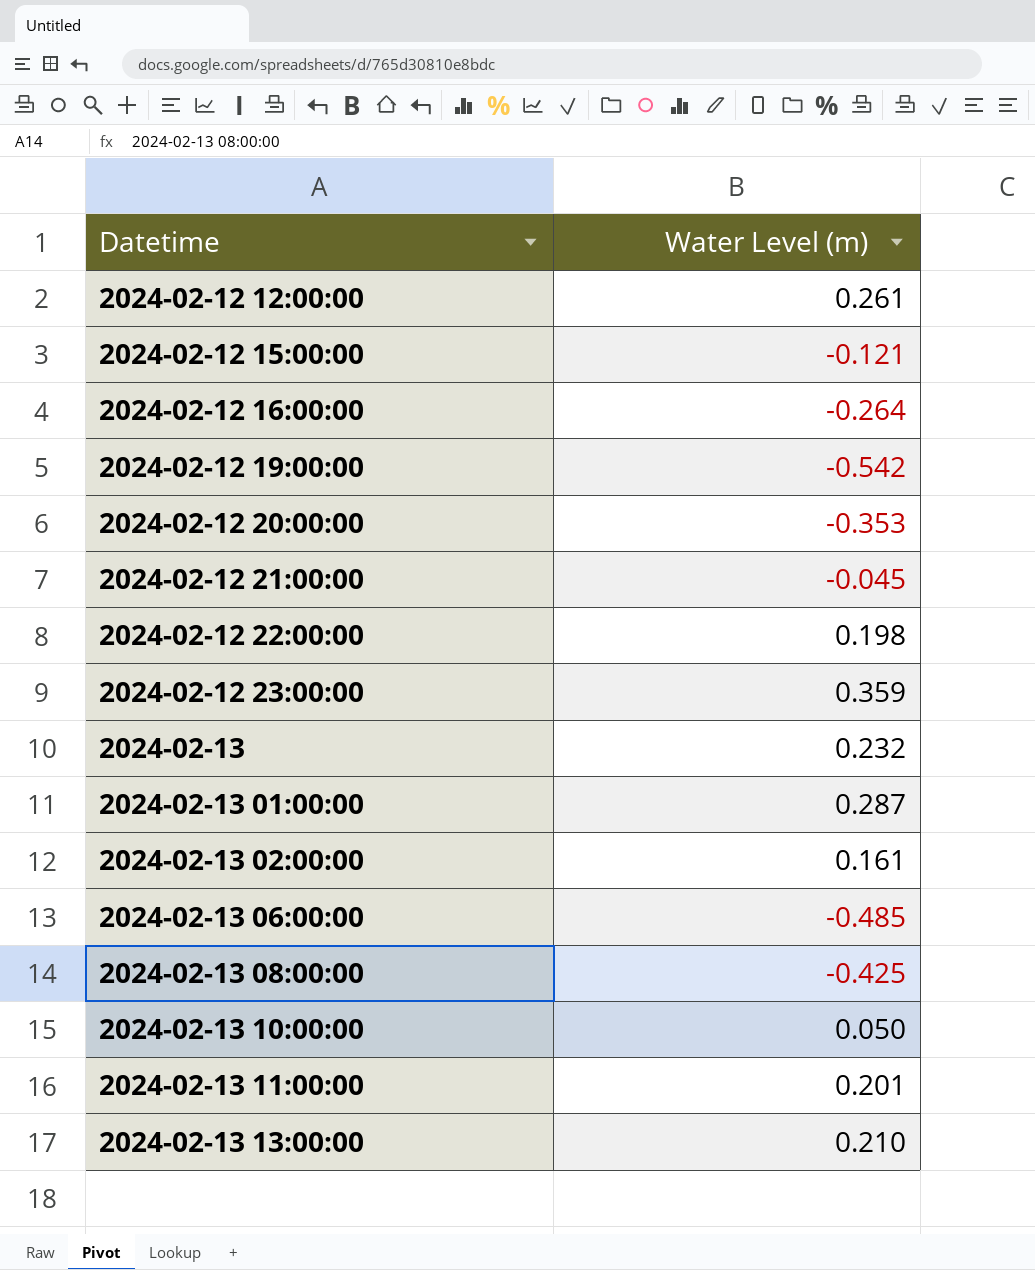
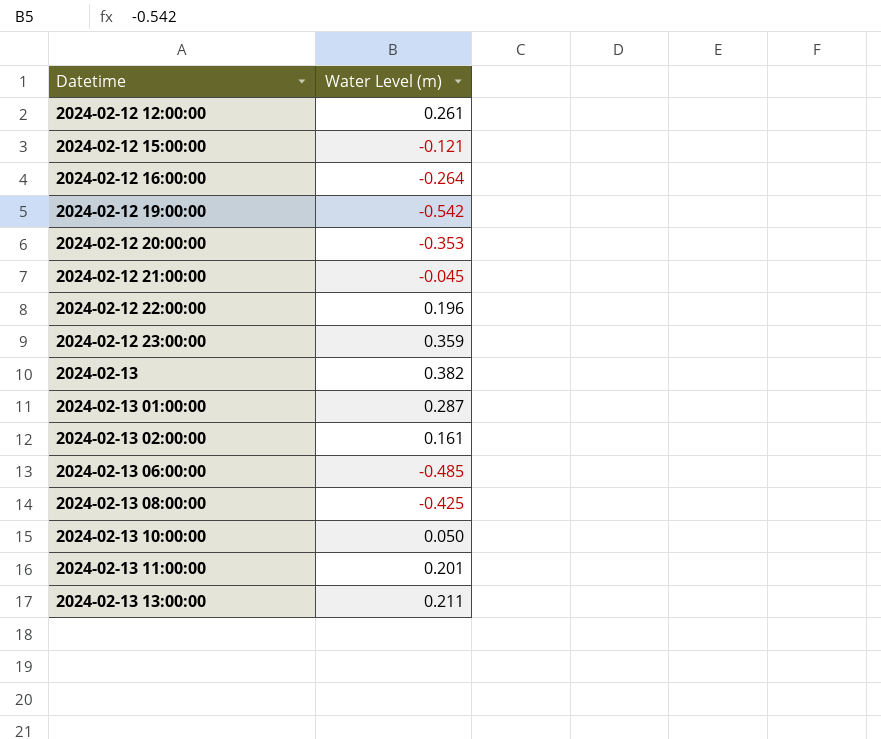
2024-02-12 22:00:00 | Water Level (m): 0.198 -> 0.196
2024-02-13 | Water Level (m): 0.232 -> 0.382
2024-02-13 13:00:00 | Water Level (m): 0.210 -> 0.211

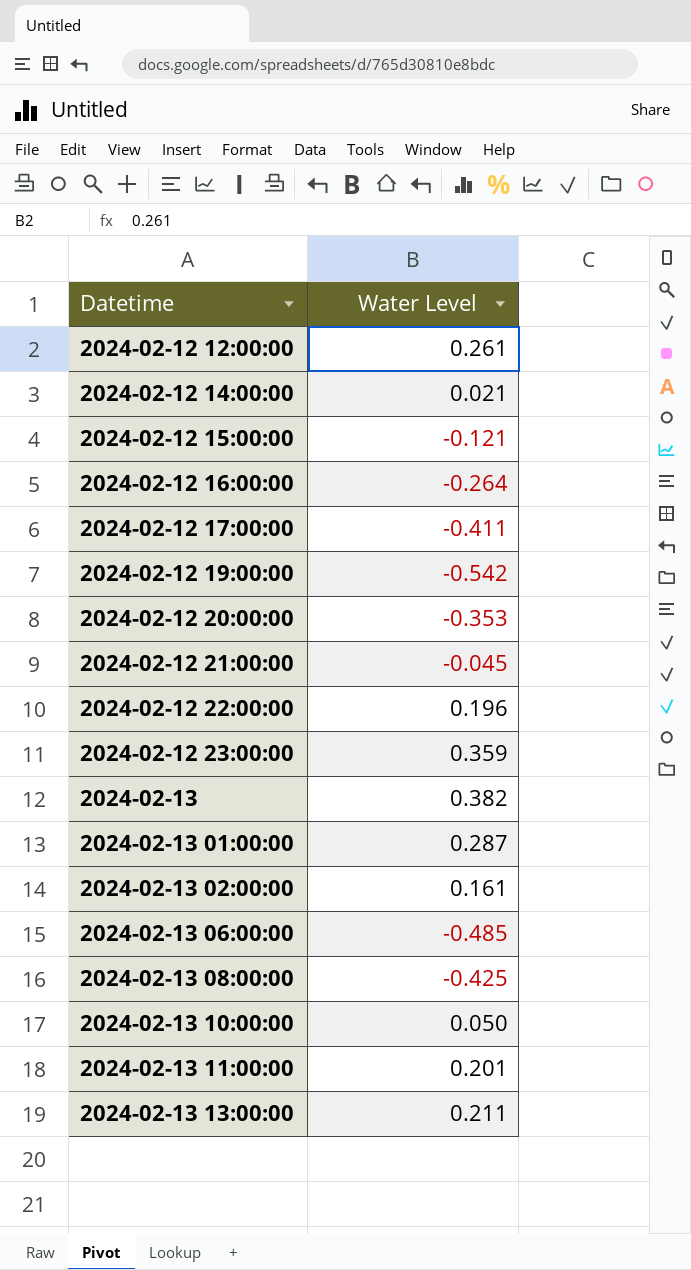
column name: Water Level (m) -> Water Level
row 2024-02-12 14:00:00: none -> 0.021
row 2024-02-12 17:00:00: none -> -0.411

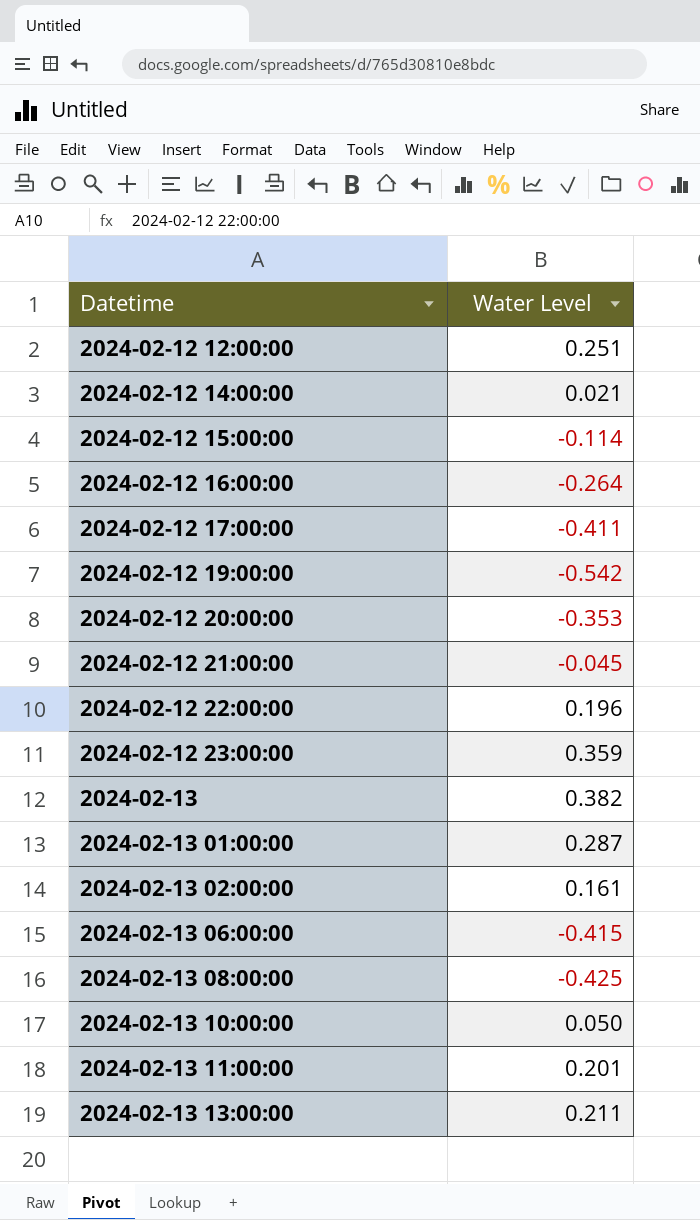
2024-02-12 12:00:00 | Water Level: 0.261 -> 0.251
2024-02-12 15:00:00 | Water Level: -0.121 -> -0.114
2024-02-13 06:00:00 | Water Level: -0.485 -> -0.415

